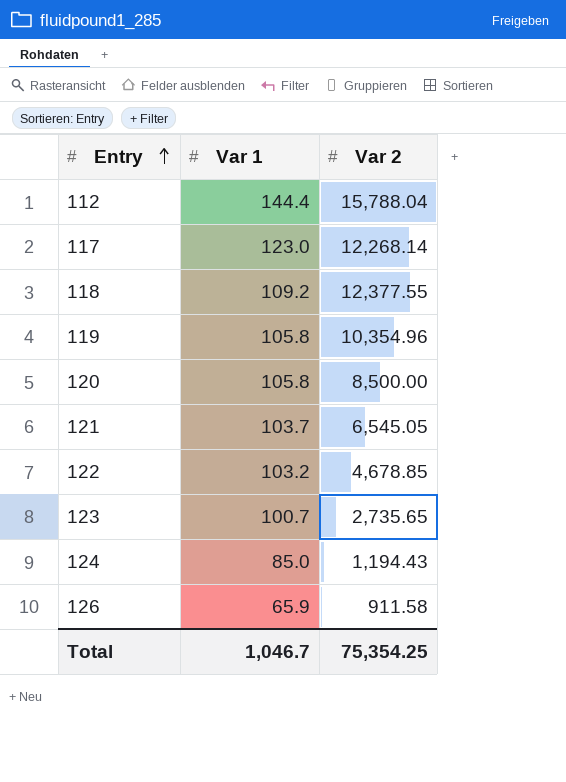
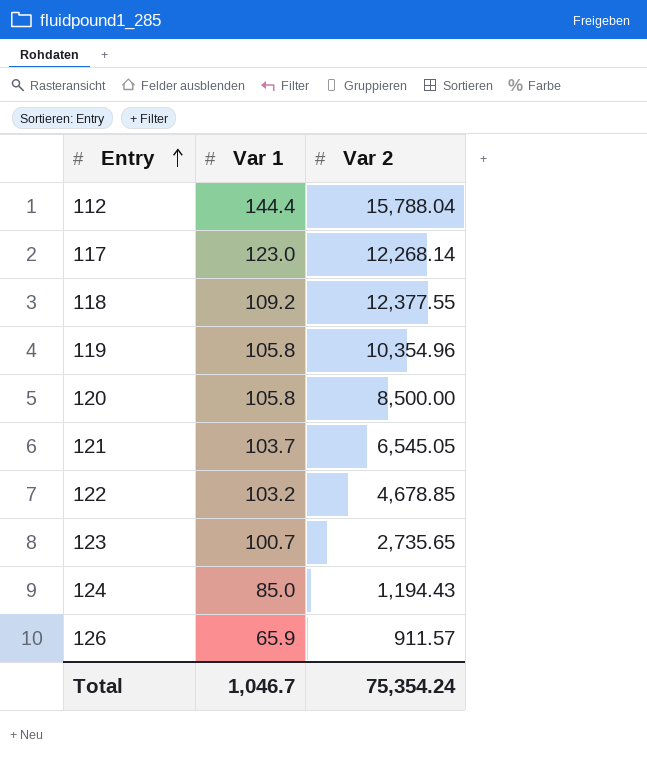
126 | Var 2: 911.58 -> 911.57
Total | Var 2: 75,354.25 -> 75,354.24

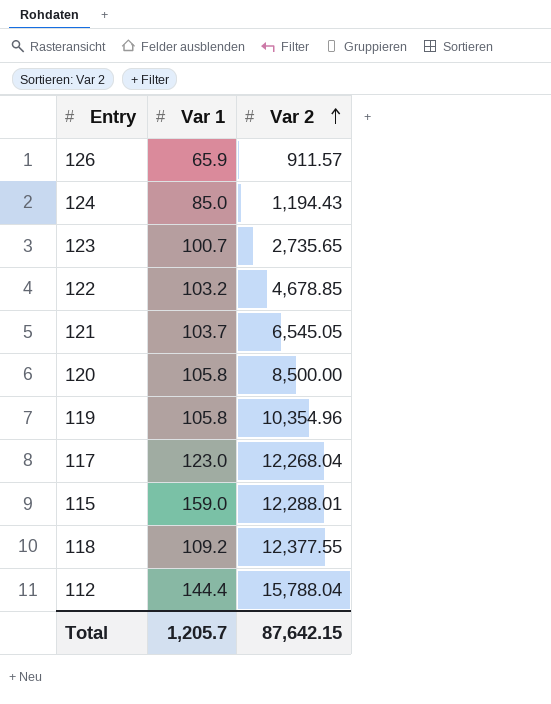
row order: Entry ascending -> Var 2 ascending
117 | Var 2: 12,268.14 -> 12,268.04
row 115: none -> 159.0 | 12,288.01
Total | Var 1: 1,046.7 -> 1,205.7
Total | Var 2: 75,354.24 -> 87,642.15

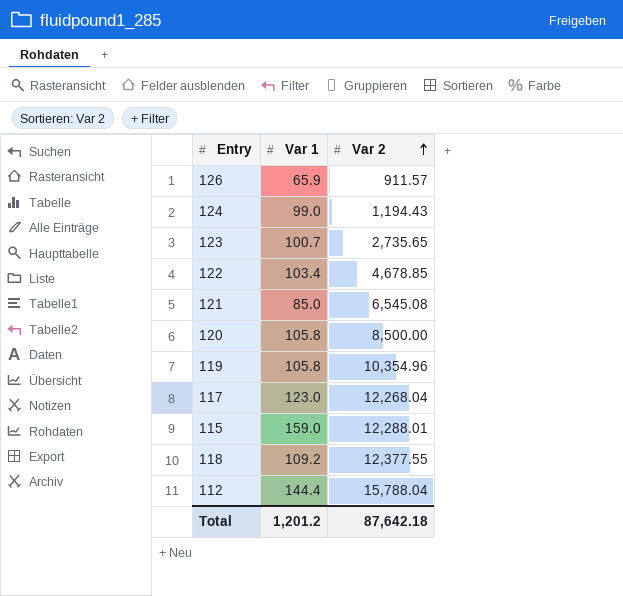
124 | Var 1: 85.0 -> 99.0
122 | Var 1: 103.2 -> 103.4
121 | Var 1: 103.7 -> 85.0
121 | Var 2: 6,545.05 -> 6,545.08
Total | Var 1: 1,205.7 -> 1,201.2
Total | Var 2: 87,642.15 -> 87,642.18

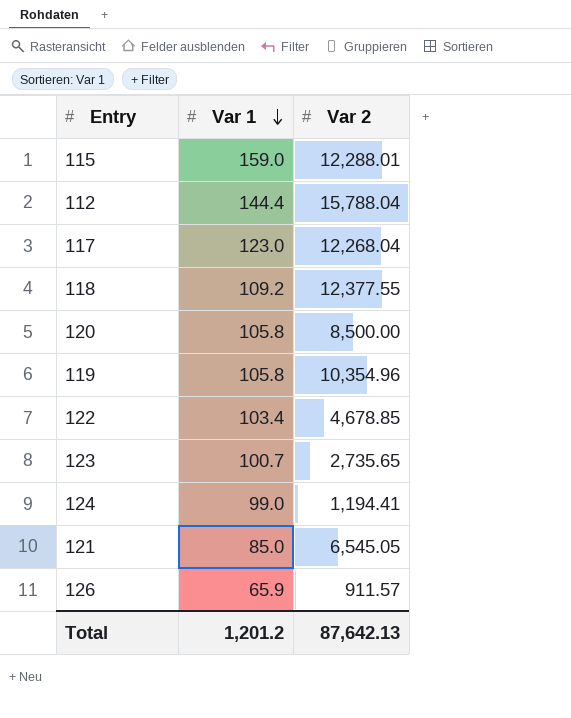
row order: Var 2 ascending -> Var 1 descending
124 | Var 2: 1,194.43 -> 1,194.41
121 | Var 2: 6,545.08 -> 6,545.05
Total | Var 2: 87,642.18 -> 87,642.13

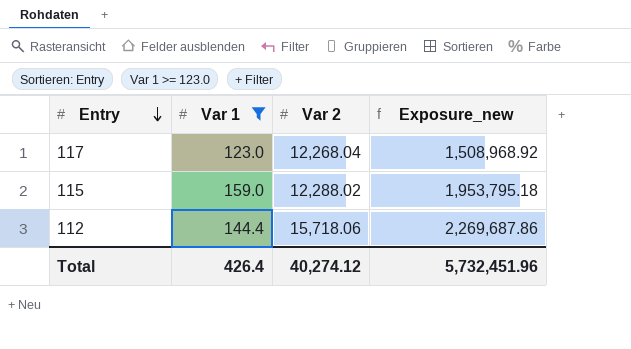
filter: none -> Var 1 >= 123.0
row order: Var 1 descending -> Entry descending
column Exposure_new | formula: none -> [Var 1] * [Var 2]
115 | Var 2: 12,288.01 -> 12,288.02
112 | Var 2: 15,788.04 -> 15,718.06
Total | Var 1: 1,201.2 -> 426.4
Total | Var 2: 87,642.13 -> 40,274.12

